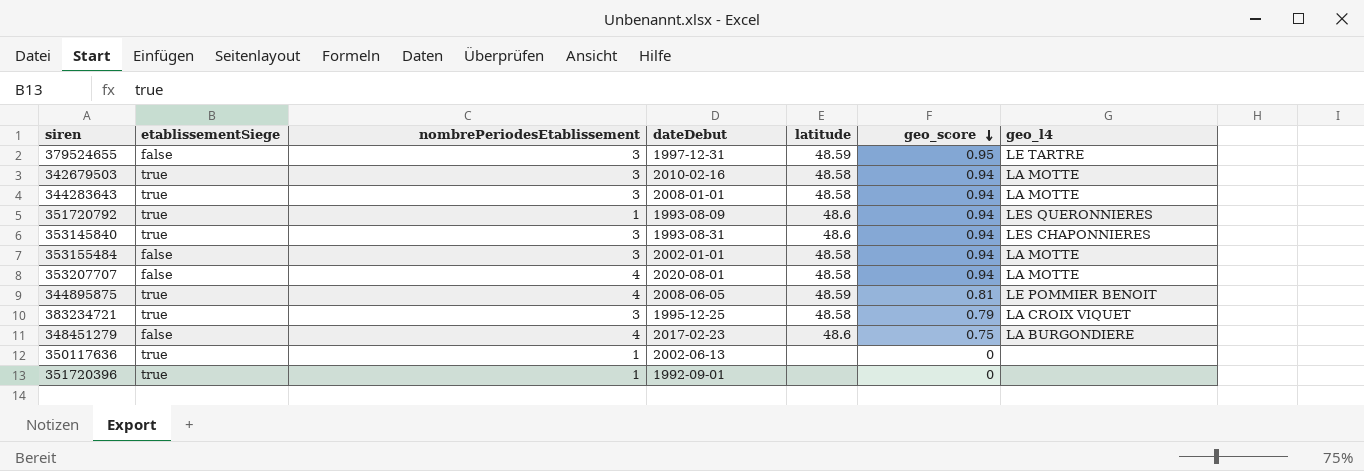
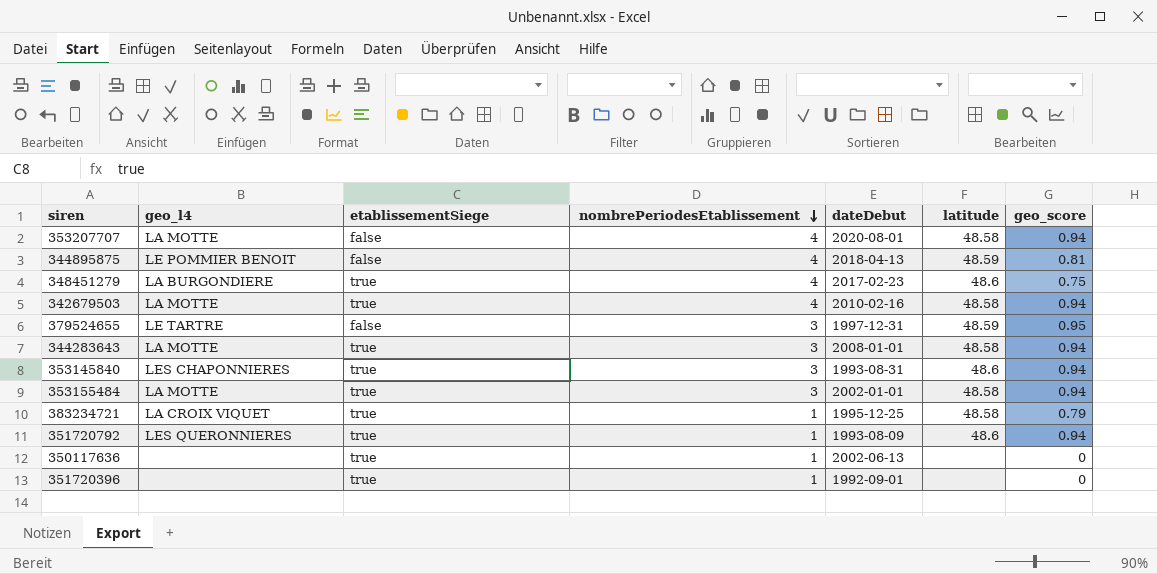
row order: geo_score descending -> nombrePeriodesEtablissement descending
column geo_l4 | position: 7 -> 2
344895875 | etablissementSiege: true -> false
344895875 | dateDebut: 2008-06-05 -> 2018-04-13
348451279 | etablissementSiege: false -> true
342679503 | nombrePeriodesEtablissement: 3 -> 4
353155484 | etablissementSiege: false -> true
383234721 | nombrePeriodesEtablissement: 3 -> 1

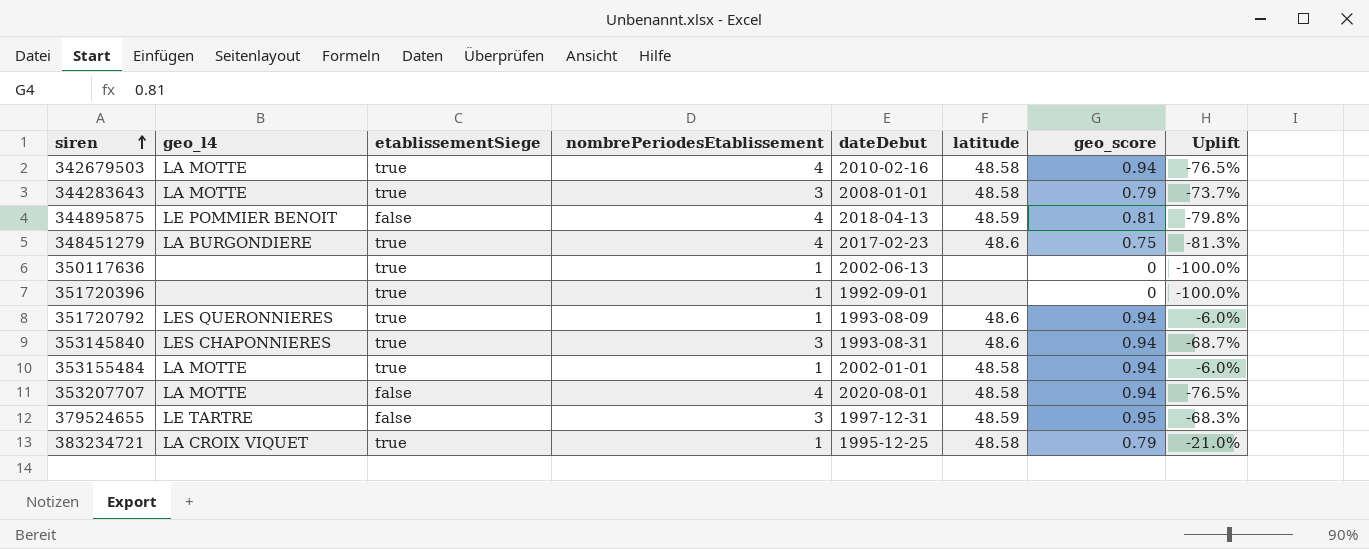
row order: nombrePeriodesEtablissement descending -> siren ascending
column Uplift | formula: none -> ([geo_score] - [nombrePeriodesEtablissement]) / [nombrePeriodesEtablissement]
344283643 | geo_score: 0.94 -> 0.79
353155484 | nombrePeriodesEtablissement: 3 -> 1

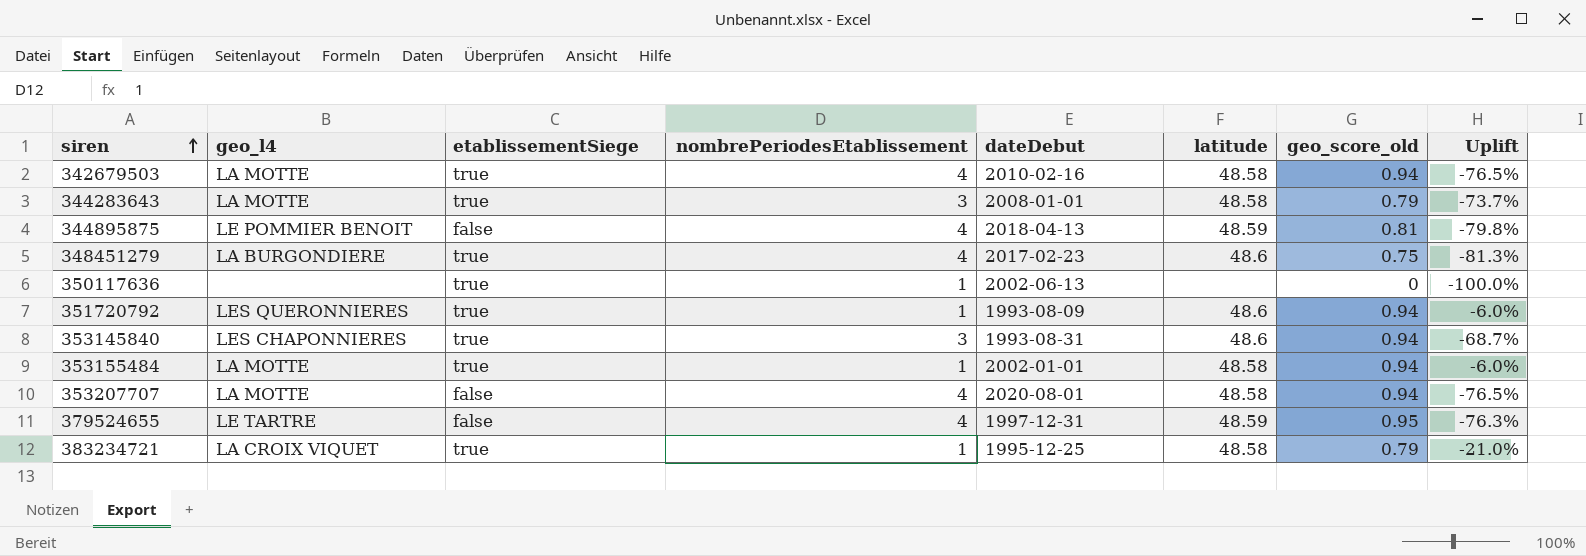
column name: geo_score -> geo_score_old
row 351720396: none | true | 1 | 1992-09-01 | none | 0 | -100.0% -> none
379524655 | nombrePeriodesEtablissement: 3 -> 4
379524655 | Uplift: -68.3% -> -76.3%

